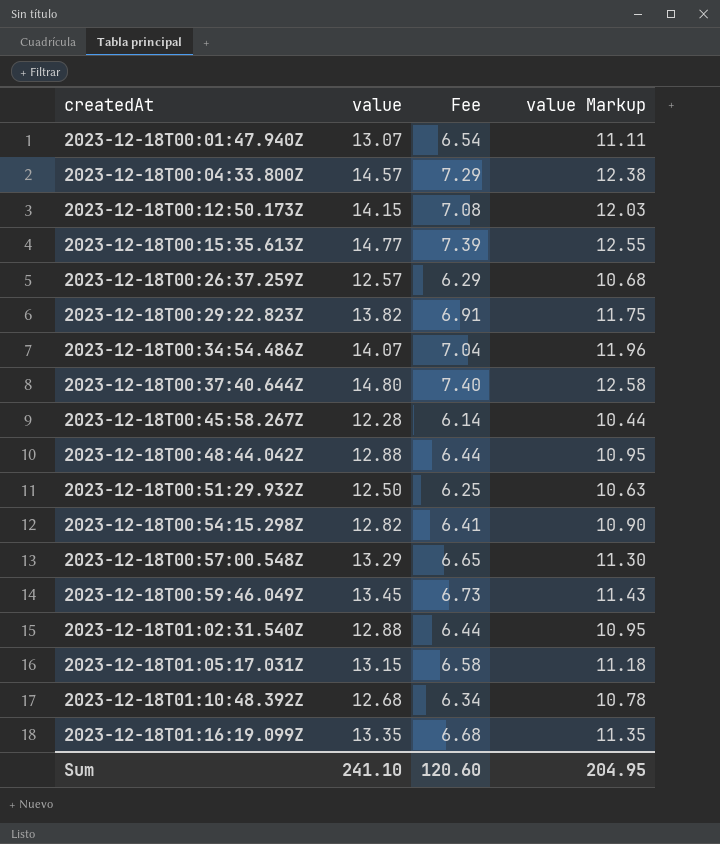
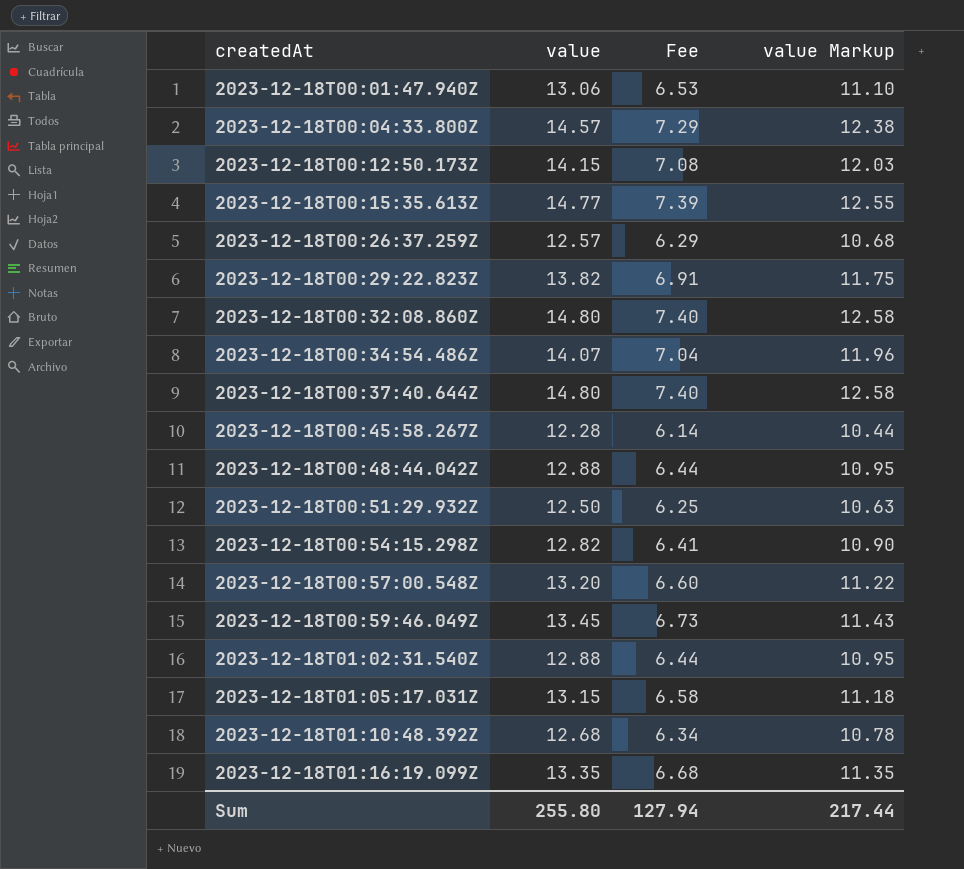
2023-12-18T00:01:47.940Z | value: 13.07 -> 13.06
2023-12-18T00:01:47.940Z | Fee: 6.54 -> 6.53
2023-12-18T00:01:47.940Z | value Markup: 11.11 -> 11.10
row 2023-12-18T00:32:08.860Z: none -> 14.80 | 7.40 | 12.58
2023-12-18T00:57:00.548Z | value: 13.29 -> 13.20
2023-12-18T00:57:00.548Z | Fee: 6.65 -> 6.60
2023-12-18T00:57:00.548Z | value Markup: 11.30 -> 11.22
Sum | value: 241.10 -> 255.80
Sum | Fee: 120.60 -> 127.94
Sum | value Markup: 204.95 -> 217.44

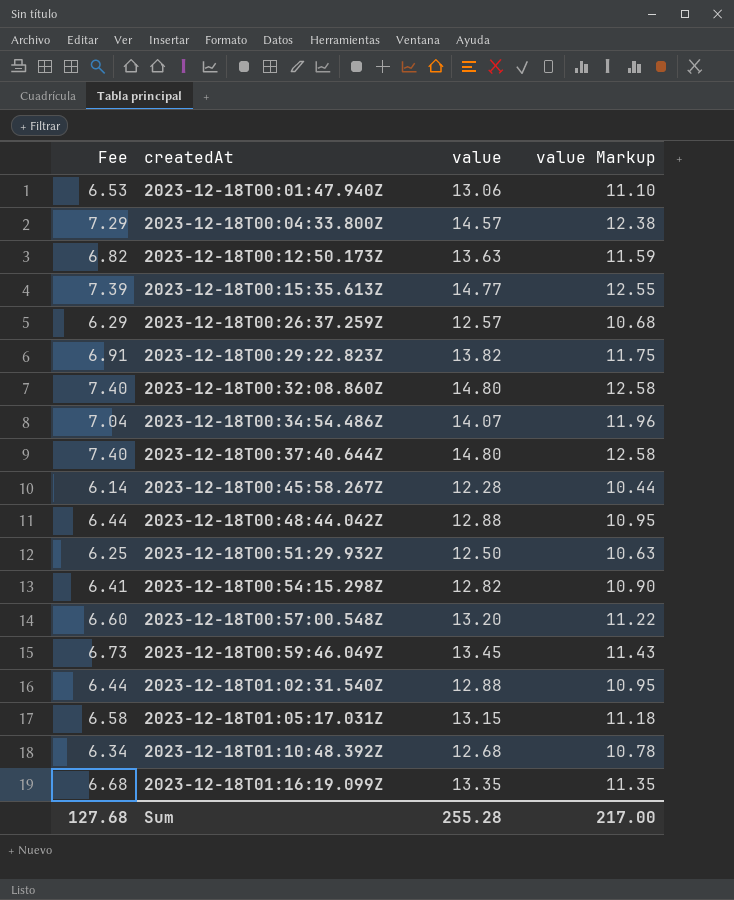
column Fee | position: 3 -> 1
2023-12-18T00:12:50.173Z | Fee: 7.08 -> 6.82
2023-12-18T00:12:50.173Z | value: 14.15 -> 13.63
2023-12-18T00:12:50.173Z | value Markup: 12.03 -> 11.59
Sum | Fee: 127.94 -> 127.68
Sum | value: 255.80 -> 255.28
Sum | value Markup: 217.44 -> 217.00

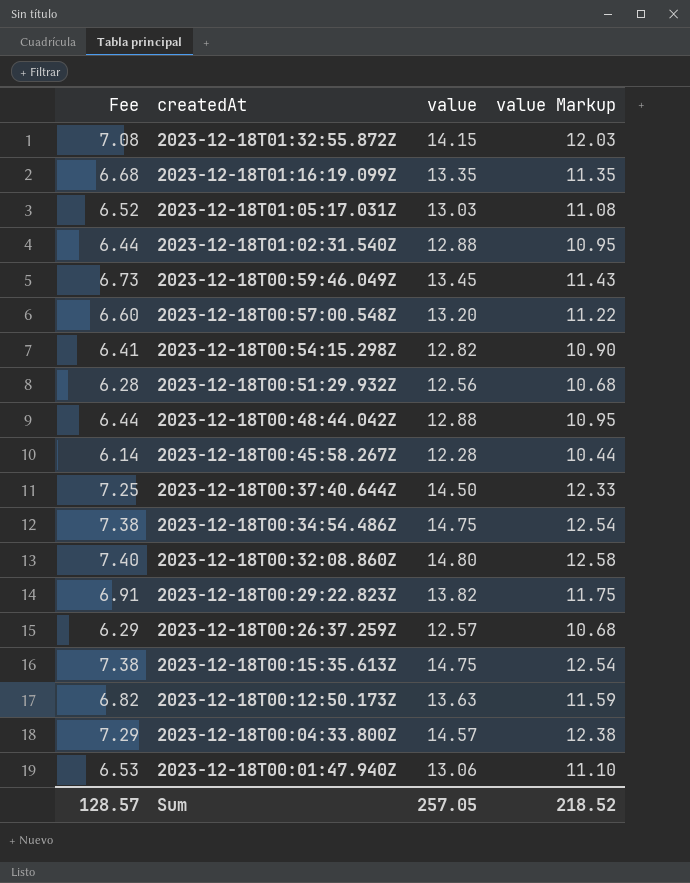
row order: createdAt ascending -> createdAt descending
row 2023-12-18T01:10:48.392Z: 6.34 | 12.68 | 10.78 -> none
row 2023-12-18T01:32:55.872Z: none -> 7.08 | 14.15 | 12.03
2023-12-18T01:05:17.031Z | Fee: 6.58 -> 6.52
2023-12-18T01:05:17.031Z | value: 13.15 -> 13.03
2023-12-18T01:05:17.031Z | value Markup: 11.18 -> 11.08
2023-12-18T00:51:29.932Z | Fee: 6.25 -> 6.28
2023-12-18T00:51:29.932Z | value: 12.50 -> 12.56
2023-12-18T00:51:29.932Z | value Markup: 10.63 -> 10.68
2023-12-18T00:37:40.644Z | Fee: 7.40 -> 7.25
2023-12-18T00:37:40.644Z | value: 14.80 -> 14.50
2023-12-18T00:37:40.644Z | value Markup: 12.58 -> 12.33
2023-12-18T00:34:54.486Z | Fee: 7.04 -> 7.38
2023-12-18T00:34:54.486Z | value: 14.07 -> 14.75
2023-12-18T00:34:54.486Z | value Markup: 11.96 -> 12.54
2023-12-18T00:15:35.613Z | Fee: 7.39 -> 7.38
2023-12-18T00:15:35.613Z | value: 14.77 -> 14.75
2023-12-18T00:15:35.613Z | value Markup: 12.55 -> 12.54
Sum | Fee: 127.68 -> 128.57
Sum | value: 255.28 -> 257.05
Sum | value Markup: 217.00 -> 218.52

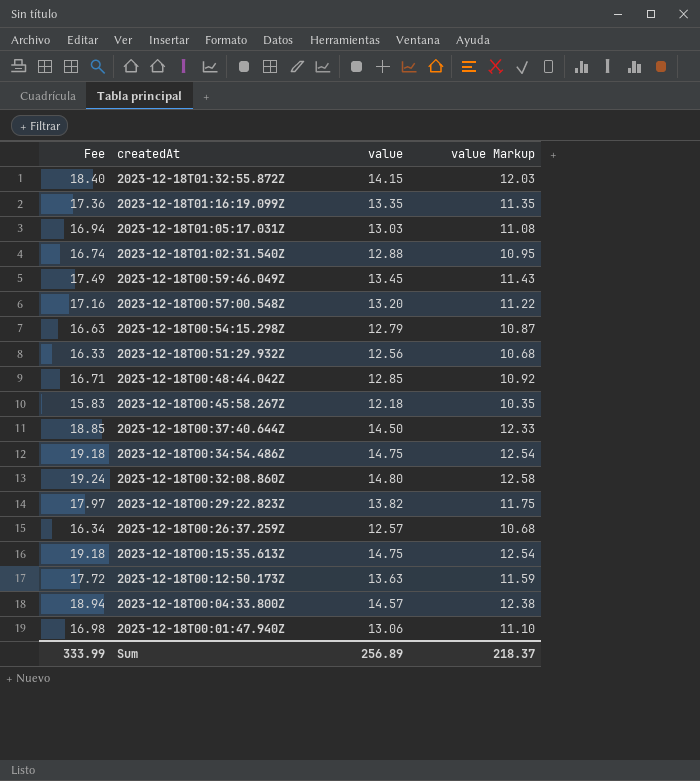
column Fee | formula: [value] * 0.5 -> [value] * 1.3
2023-12-18T00:54:15.298Z | value: 12.82 -> 12.79
2023-12-18T00:54:15.298Z | value Markup: 10.90 -> 10.87
2023-12-18T00:48:44.042Z | value: 12.88 -> 12.85
2023-12-18T00:48:44.042Z | value Markup: 10.95 -> 10.92
2023-12-18T00:45:58.267Z | value: 12.28 -> 12.18
2023-12-18T00:45:58.267Z | value Markup: 10.44 -> 10.35
Sum | Fee: 128.57 -> 333.99
Sum | value: 257.05 -> 256.89
Sum | value Markup: 218.52 -> 218.37

